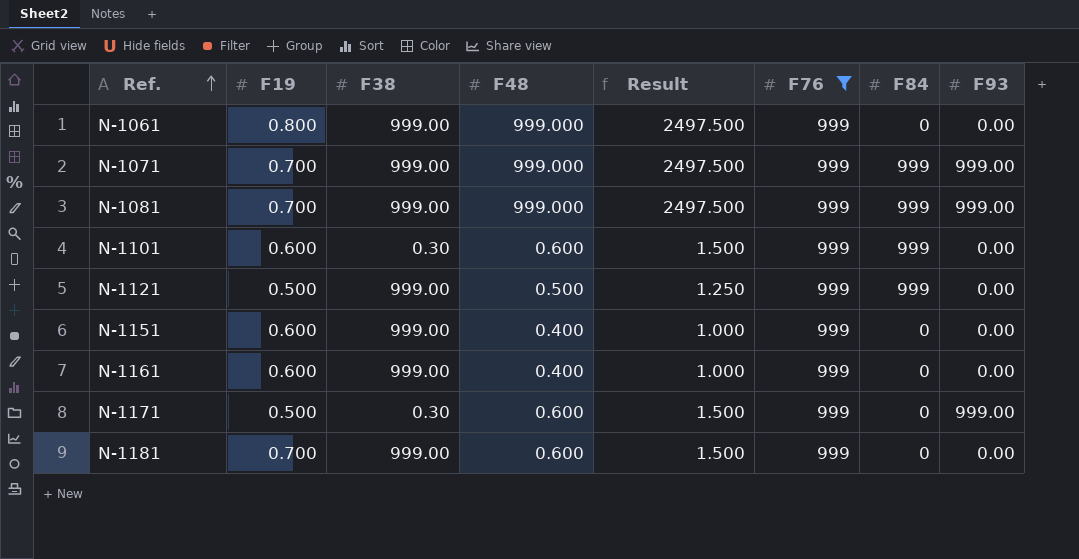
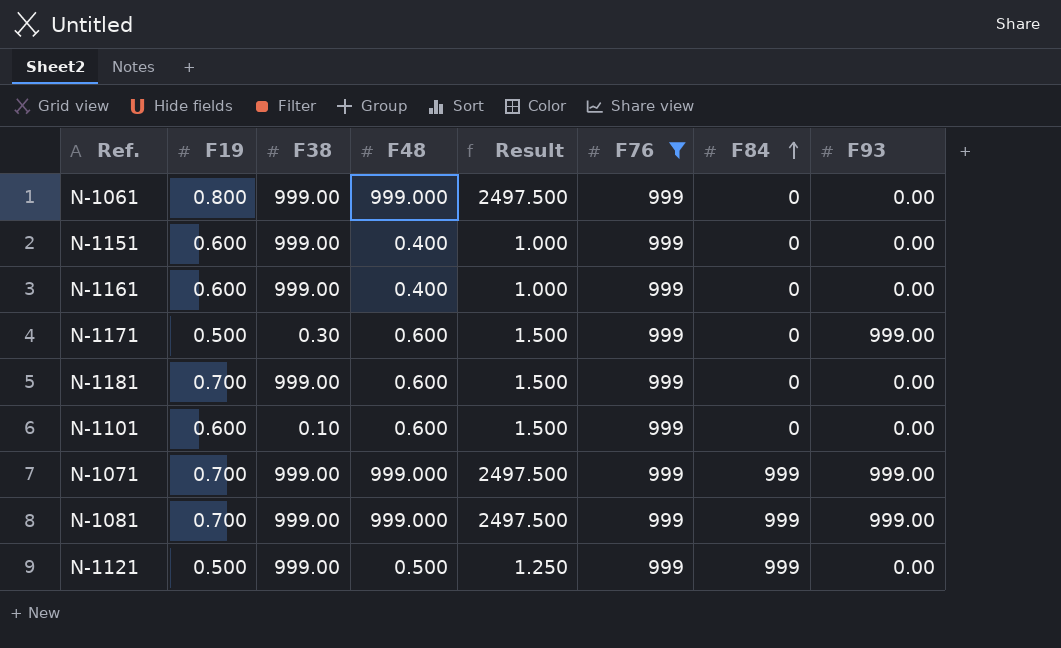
row order: Ref. ascending -> F84 ascending
N-1101 | F38: 0.30 -> 0.10
N-1101 | F84: 999 -> 0

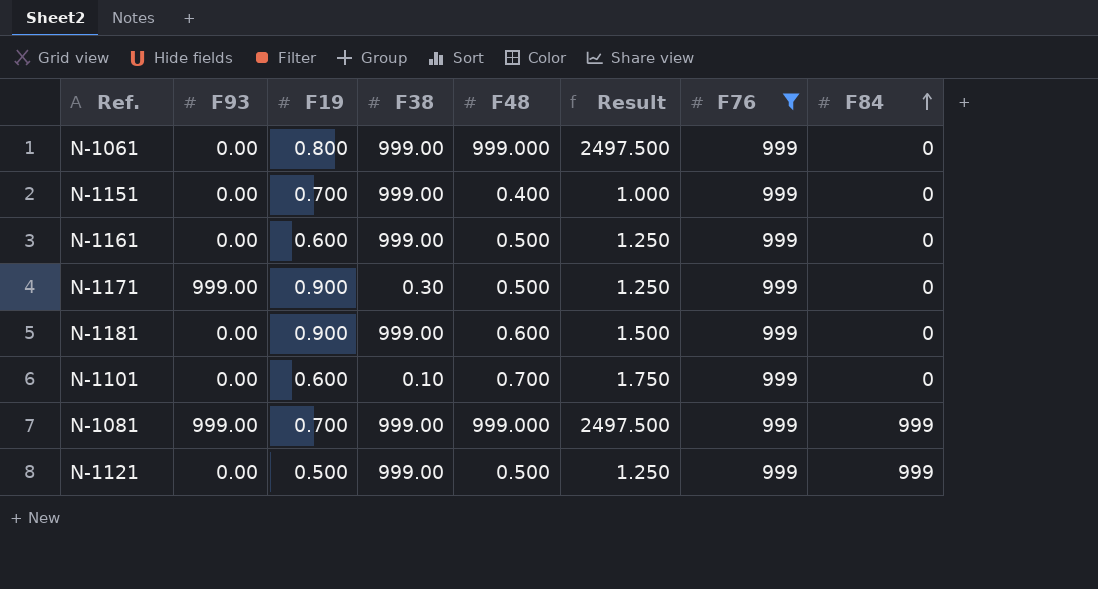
column F93 | position: 8 -> 2
row N-1071: 0.700 | 999.00 | 999.000 | 2497.500 | 999 | 999 | 999.00 -> none
N-1151 | F19: 0.600 -> 0.700
N-1161 | F48: 0.400 -> 0.500
N-1161 | Result: 1.000 -> 1.250
N-1171 | F19: 0.500 -> 0.900
N-1171 | F48: 0.600 -> 0.500
N-1171 | Result: 1.500 -> 1.250
N-1181 | F19: 0.700 -> 0.900
N-1101 | F48: 0.600 -> 0.700
N-1101 | Result: 1.500 -> 1.750

